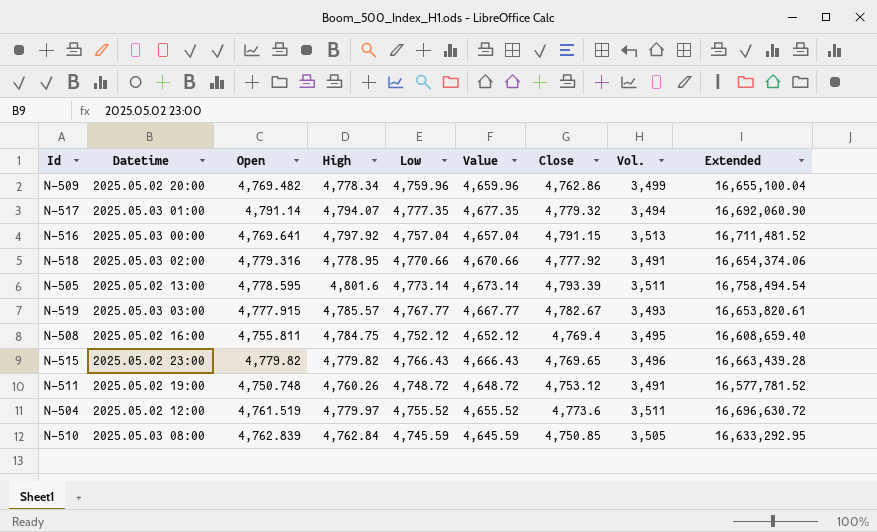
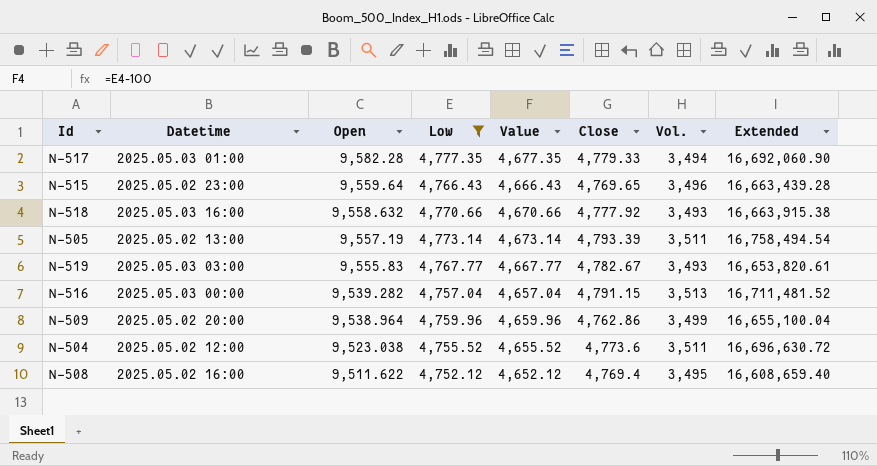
filter: none -> Low >= 4,752.12
row order: none -> Open descending
column High | position: 4 -> none
N-517 | Open: 4,791.14 -> 9,582.28
N-517 | Close: 4,779.32 -> 4,779.33
N-515 | Open: 4,779.82 -> 9,559.64
N-518 | Datetime: 2025.05.03 02:00 -> 2025.05.03 16:00
N-518 | Open: 4,779.316 -> 9,558.632
N-518 | Vol.: 3,491 -> 3,493
N-518 | Extended: 16,654,374.06 -> 16,663,915.38
N-505 | Open: 4,778.595 -> 9,557.19
N-519 | Open: 4,777.915 -> 9,555.83
N-516 | Open: 4,769.641 -> 9,539.282
N-509 | Open: 4,769.482 -> 9,538.964
N-504 | Open: 4,761.519 -> 9,523.038
N-508 | Open: 4,755.811 -> 9,511.622

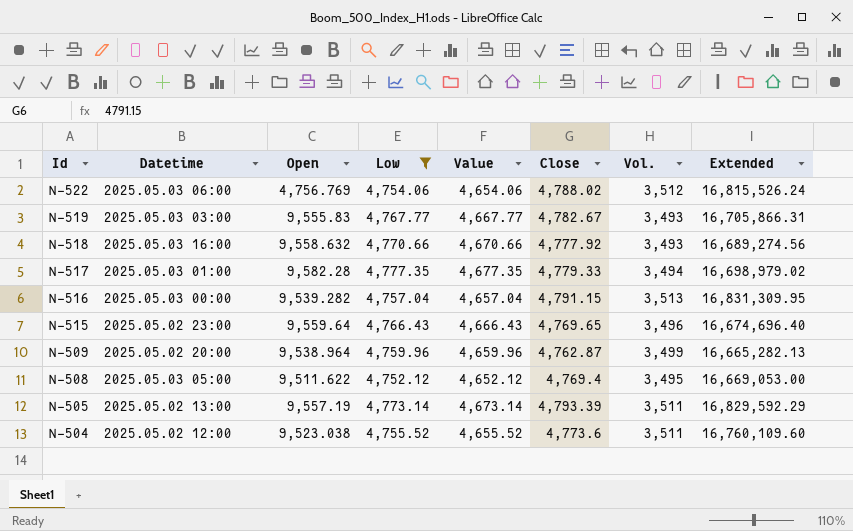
row order: Open descending -> Id descending
column Extended | formula: [Low] * [Vol.] -> [Close] * [Vol.]
row N-522: none -> 2025.05.03 06:00 | 4,756.769 | 4,754.06 | 4,654.06 | 4,788.02 | 3,512 | 16,815,526.24
N-509 | Close: 4,762.86 -> 4,762.87
N-508 | Datetime: 2025.05.02 16:00 -> 2025.05.03 05:00

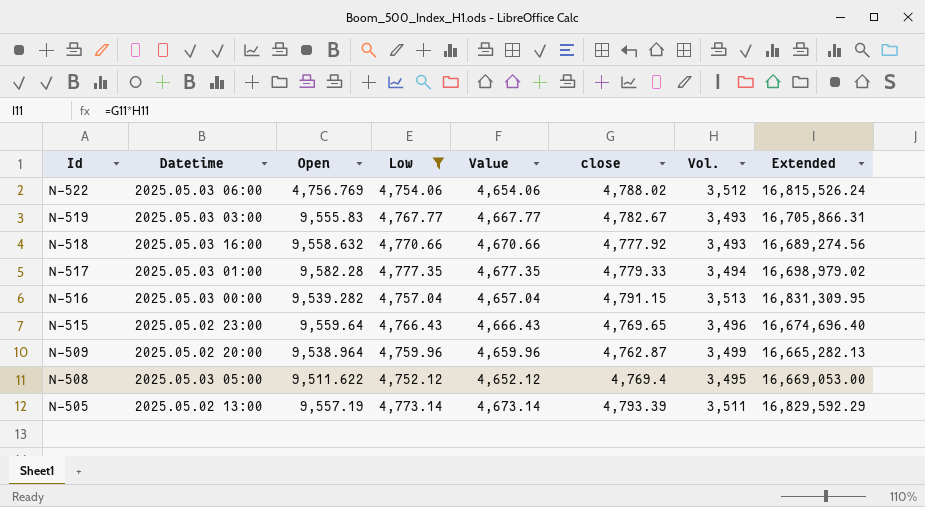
column name: Close -> close
row N-504: 2025.05.02 12:00 | 9,523.038 | 4,755.52 | 4,655.52 | 4,773.6 | 3,511 | 16,760,109.60 -> none

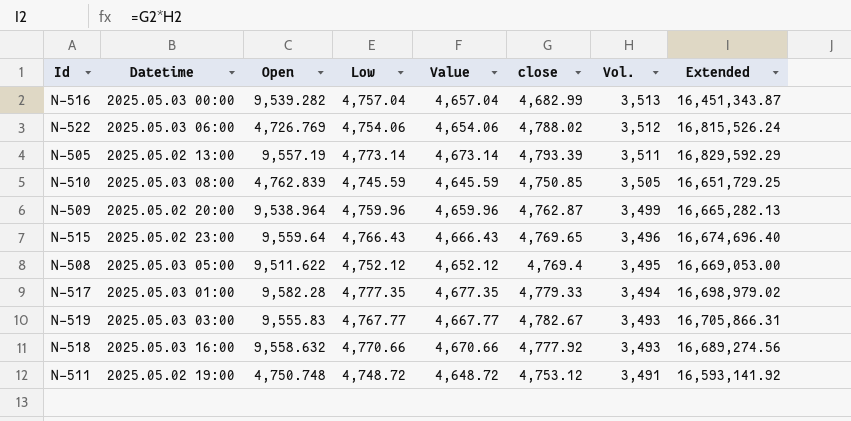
filter: Low >= 4,752.12 -> none
row order: Id descending -> Vol. descending
N-516 | close: 4,791.15 -> 4,682.99
N-516 | Extended: 16,831,309.95 -> 16,451,343.87
N-522 | Open: 4,756.769 -> 4,726.769

